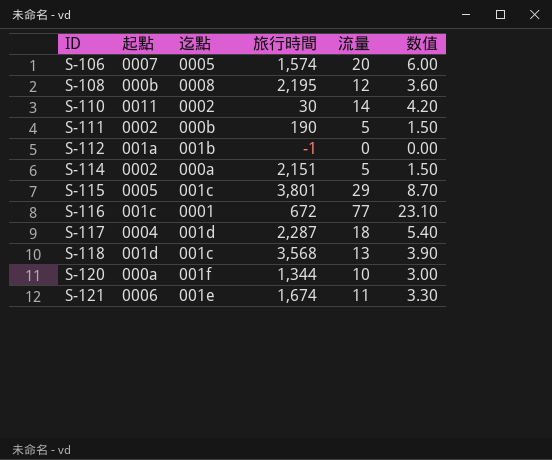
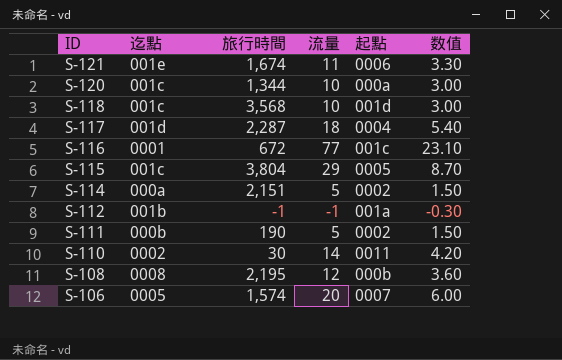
row order: ID ascending -> ID descending
column 起點 | position: 2 -> 5
S-120 | 迄點: 001f -> 001c
S-118 | 流量: 13 -> 10
S-118 | 数值: 3.90 -> 3.00
S-115 | 旅行時間: 3,801 -> 3,804
S-112 | 流量: 0 -> -1
S-112 | 数值: 0.00 -> -0.30

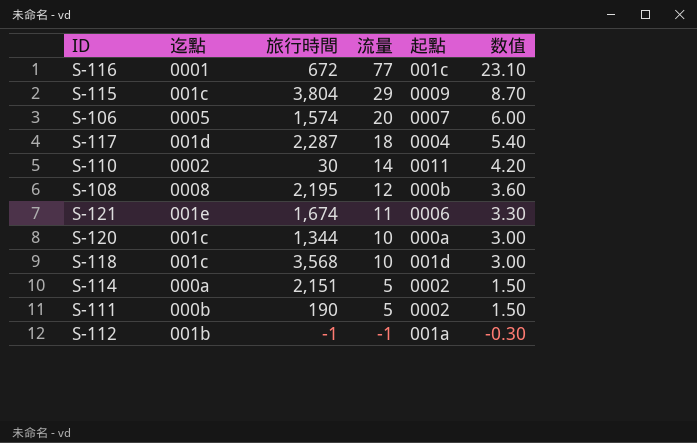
row order: ID descending -> 流量 descending
S-115 | 起點: 0005 -> 0009

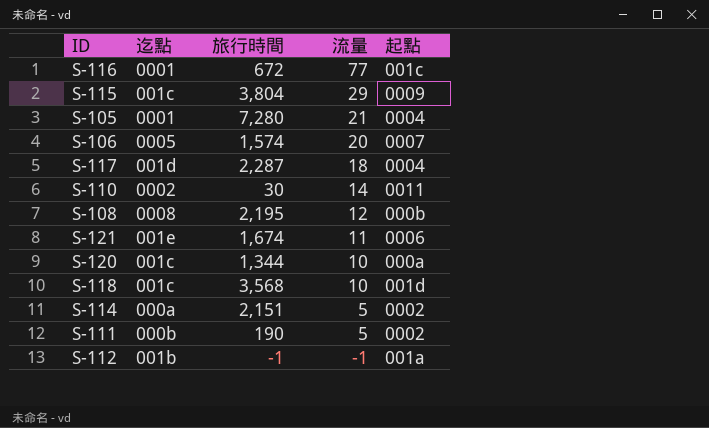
column 数值 | formula: [流量] * 0.3 -> none
row S-105: none -> 0001 | 7,280 | 21 | 0004

